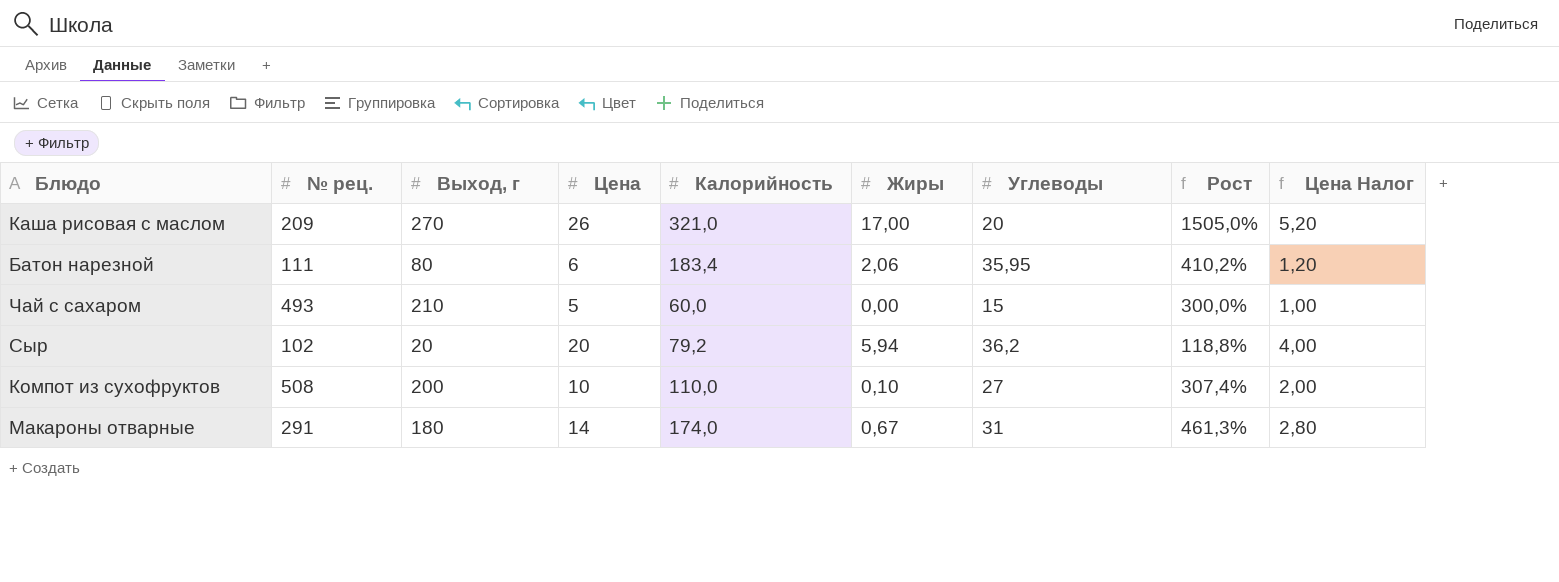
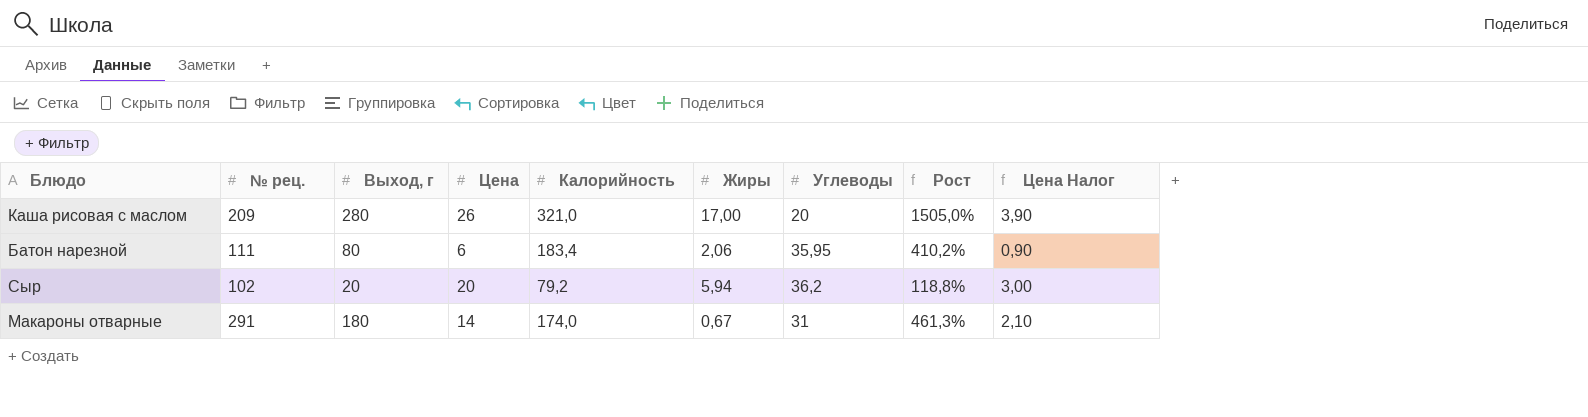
column Цена Налог | formula: [Цена] * 0,2 -> [Цена] * 0,15
row Чай с сахаром: 493 | 210 | 5 | 60,0 | 0,00 | 15 | 300,0% | 1,00 -> none
row Компот из сухофруктов: 508 | 200 | 10 | 110,0 | 0,10 | 27 | 307,4% | 2,00 -> none
Каша рисовая с маслом | Выход, г: 270 -> 280

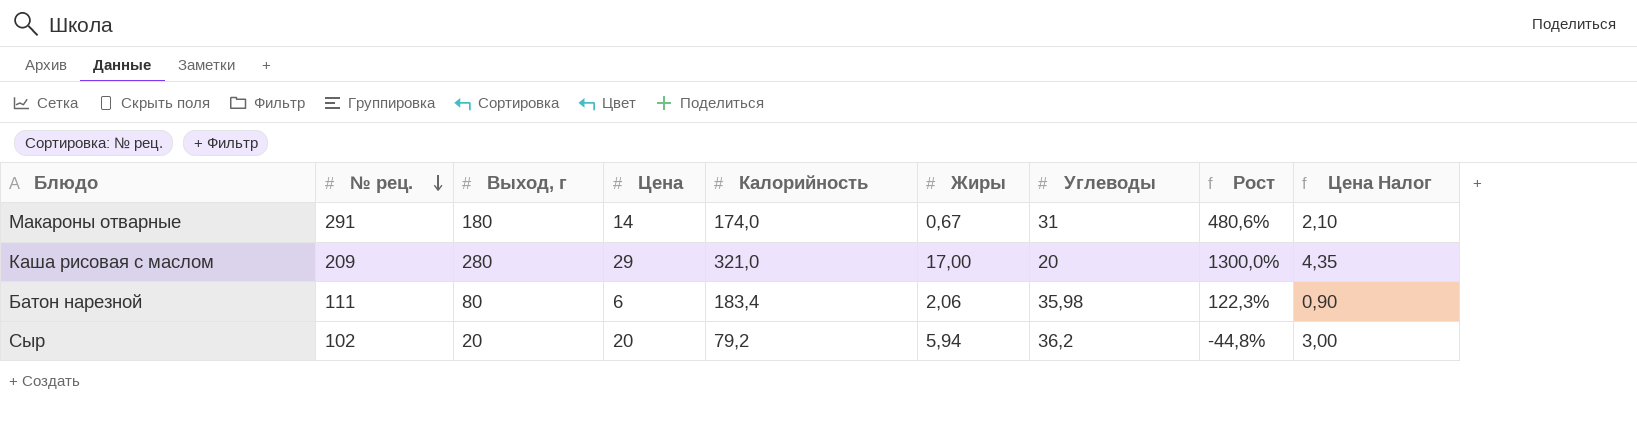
row order: none -> № рец. descending
column Рост | formula: ([Калорийность] - [Углеводы]) / [Углеводы] -> ([Выход, г] - [Углеводы]) / [Углеводы]
Каша рисовая с маслом | Цена: 26 -> 29
Каша рисовая с маслом | Цена Налог: 3,90 -> 4,35
Батон нарезной | Углеводы: 35,95 -> 35,98

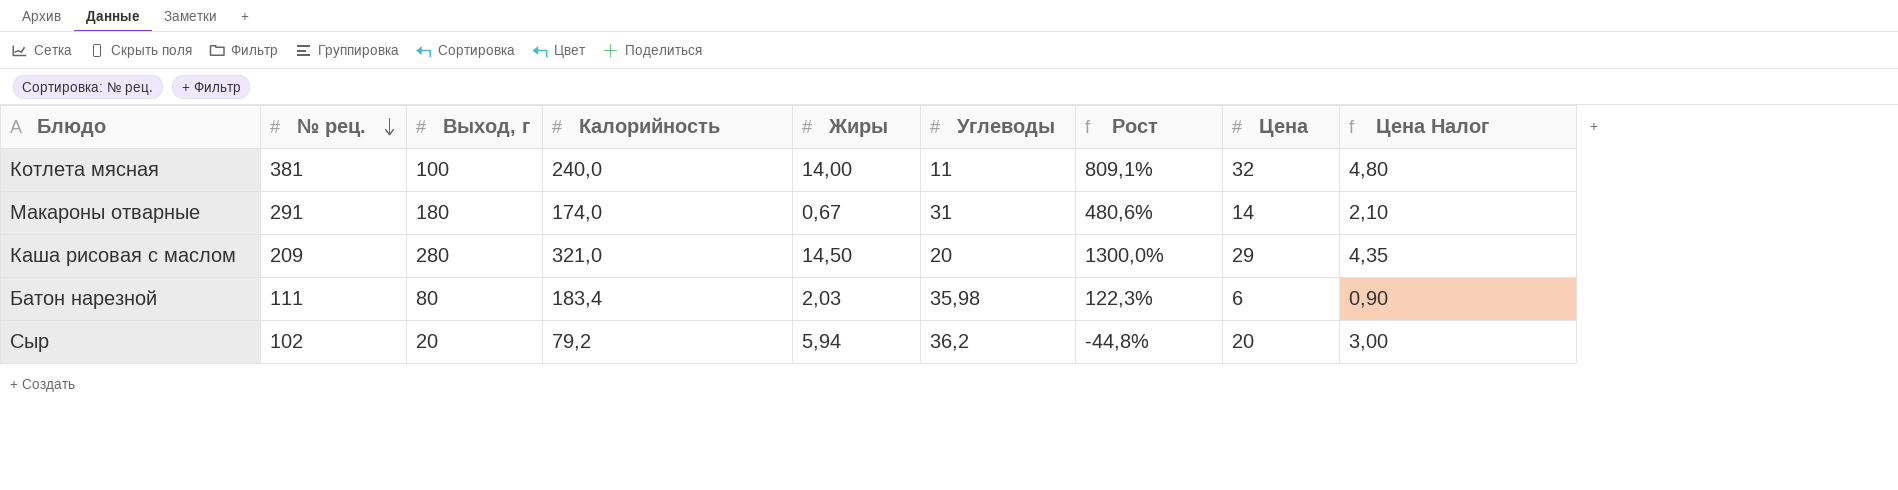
column Цена | position: 4 -> 8
row Котлета мясная: none -> 381 | 100 | 240,0 | 14,00 | 11 | 809,1% | 32 | 4,80
Каша рисовая с маслом | Жиры: 17,00 -> 14,50
Батон нарезной | Жиры: 2,06 -> 2,03

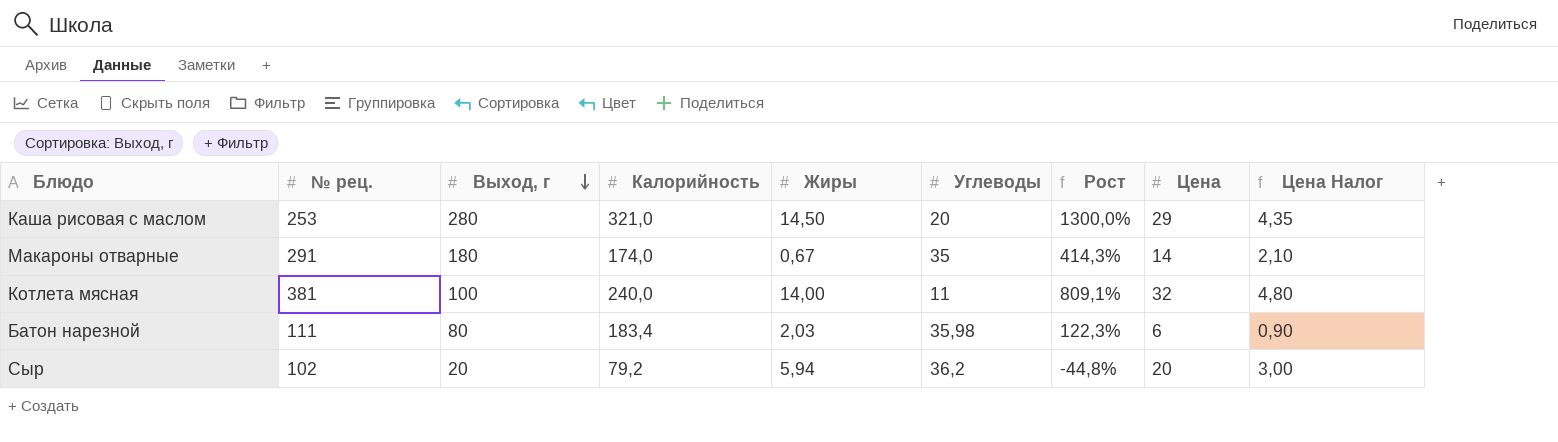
row order: № рец. descending -> Выход, г descending
Каша рисовая с маслом | № рец.: 209 -> 253
Макароны отварные | Углеводы: 31 -> 35
Макароны отварные | Рост: 480,6% -> 414,3%

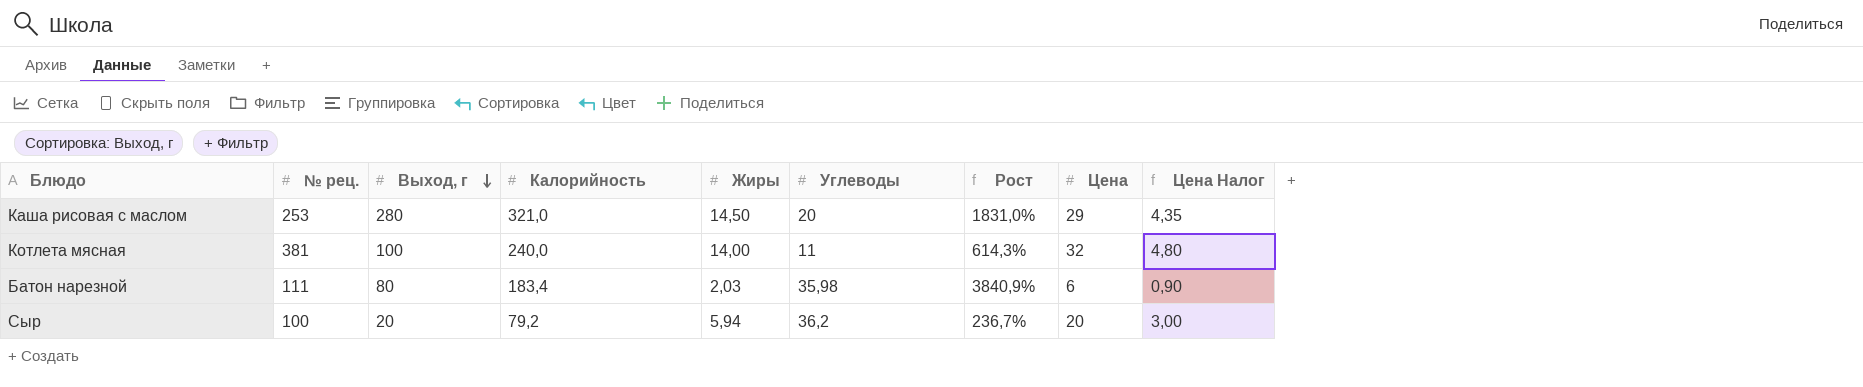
column Рост | formula: ([Выход, г] - [Углеводы]) / [Углеводы] -> ([Выход, г] - [Жиры]) / [Жиры]
row Макароны отварные: 291 | 180 | 174,0 | 0,67 | 35 | 414,3% | 14 | 2,10 -> none
Сыр | № рец.: 102 -> 100

